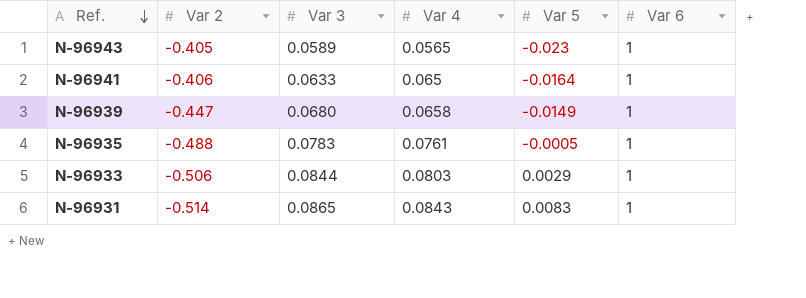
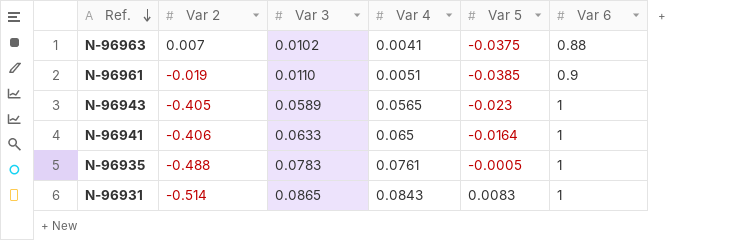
row N-96939: -0.447 | 0.0680 | 0.0658 | -0.0149 | 1 -> none
row N-96933: -0.506 | 0.0844 | 0.0803 | 0.0029 | 1 -> none
row N-96963: none -> 0.007 | 0.0102 | 0.0041 | -0.0375 | 0.88
row N-96961: none -> -0.019 | 0.0110 | 0.0051 | -0.0385 | 0.9

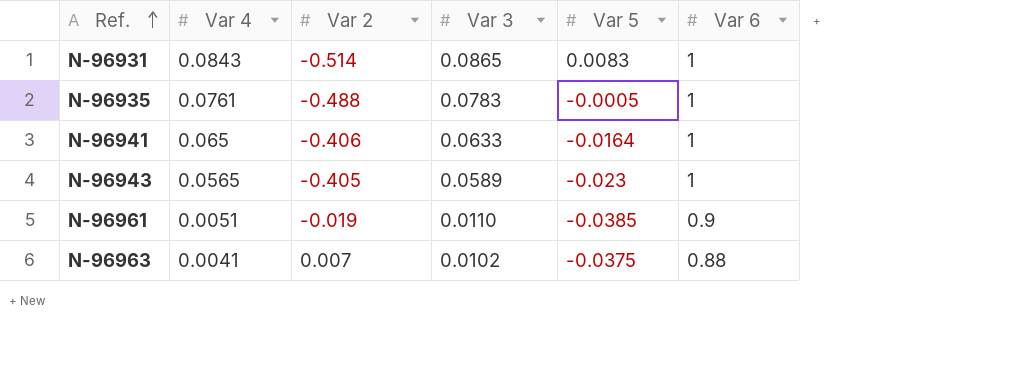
row order: Ref. descending -> Ref. ascending
column Var 4 | position: 4 -> 2

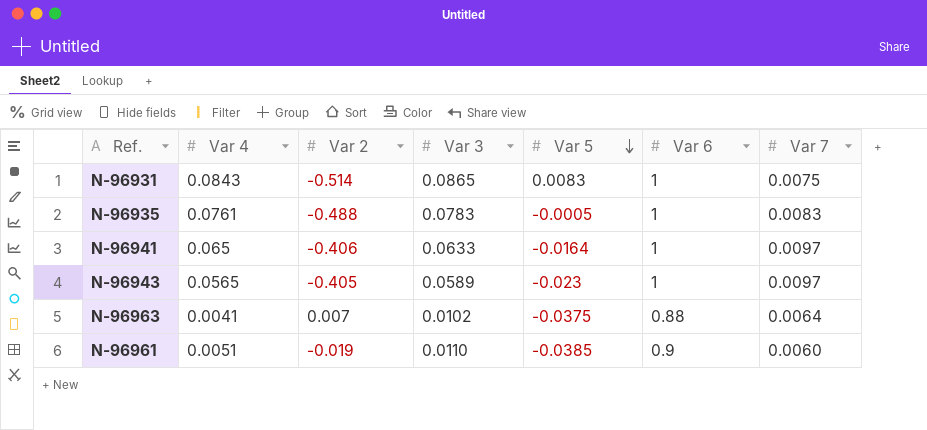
row order: Ref. ascending -> Var 5 descending
column Var 7 | position: none -> 7

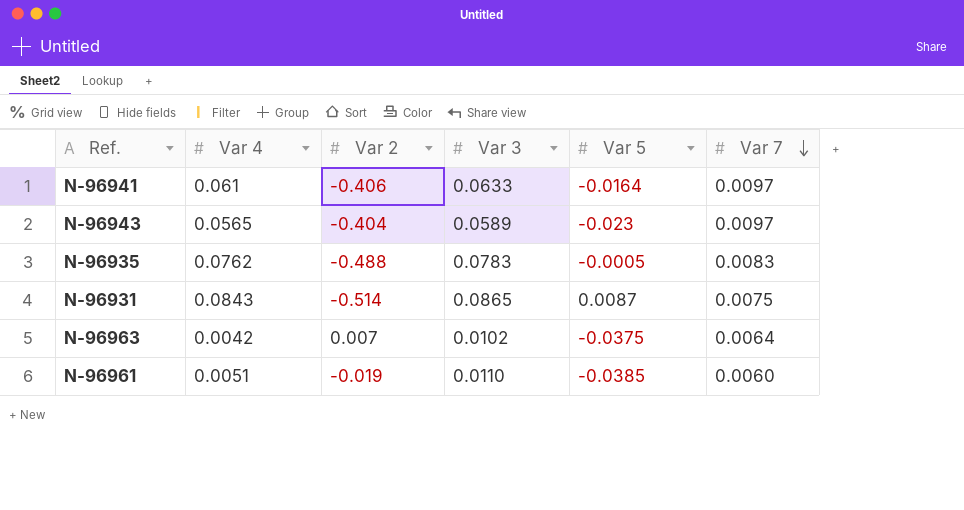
row order: Var 5 descending -> Var 7 descending
column Var 6 | position: 6 -> none
N-96941 | Var 4: 0.065 -> 0.061
N-96943 | Var 2: -0.405 -> -0.404
N-96935 | Var 4: 0.0761 -> 0.0762
N-96931 | Var 5: 0.0083 -> 0.0087
N-96963 | Var 4: 0.0041 -> 0.0042

